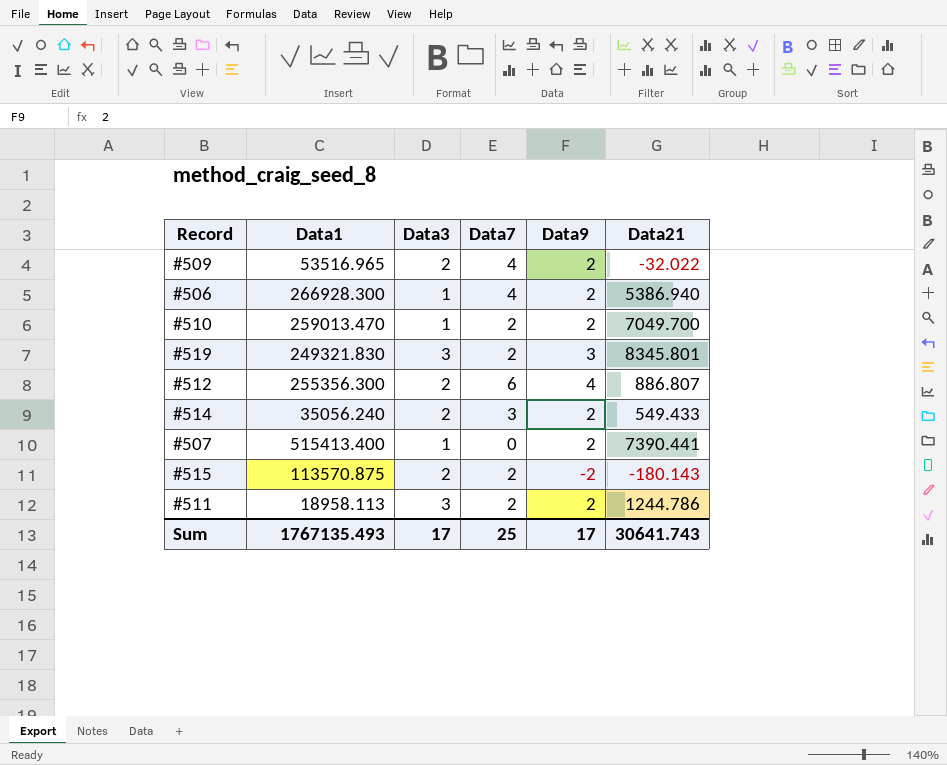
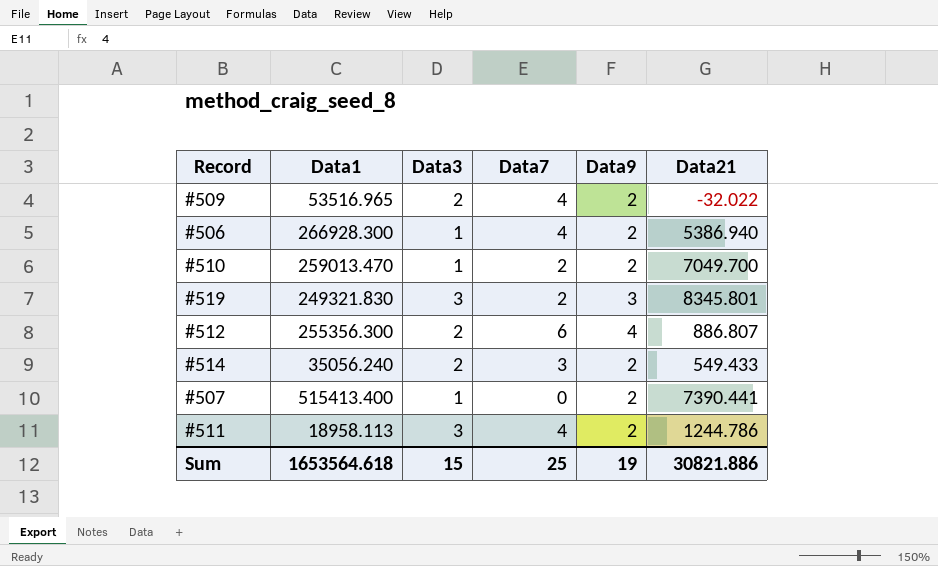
row #515: 113570.875 | 2 | 2 | -2 | -180.143 -> none
#511 | Data7: 2 -> 4
Sum | Data1: 1767135.493 -> 1653564.618
Sum | Data3: 17 -> 15
Sum | Data9: 17 -> 19
Sum | Data21: 30641.743 -> 30821.886

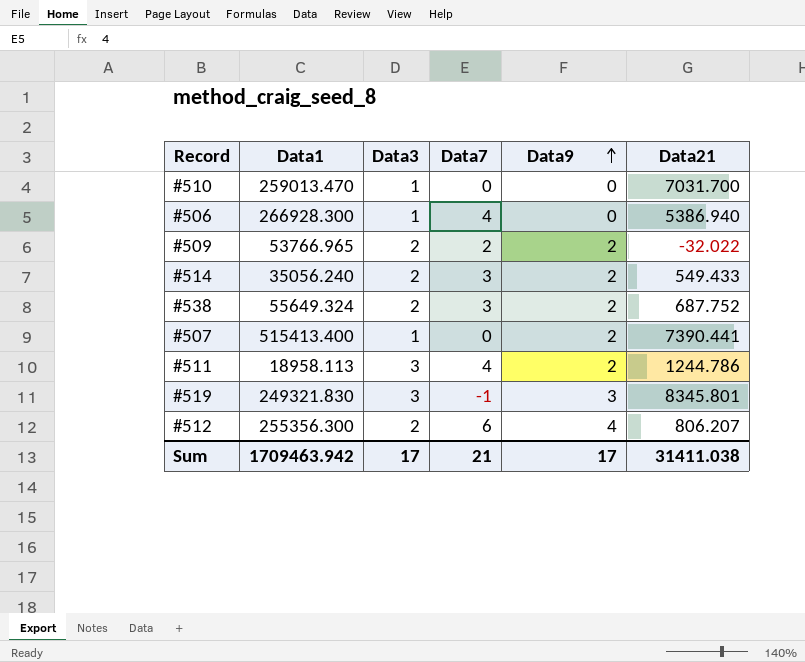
row order: none -> Data9 ascending
#510 | Data7: 2 -> 0
#510 | Data9: 2 -> 0
#510 | Data21: 7049.700 -> 7031.700
#506 | Data9: 2 -> 0
#509 | Data1: 53516.965 -> 53766.965
#509 | Data7: 4 -> 2
row #538: none -> 55649.324 | 2 | 3 | 2 | 687.752
#519 | Data7: 2 -> -1
#512 | Data21: 886.807 -> 806.207
Sum | Data1: 1653564.618 -> 1709463.942
Sum | Data3: 15 -> 17
Sum | Data7: 25 -> 21
Sum | Data9: 19 -> 17
Sum | Data21: 30821.886 -> 31411.038

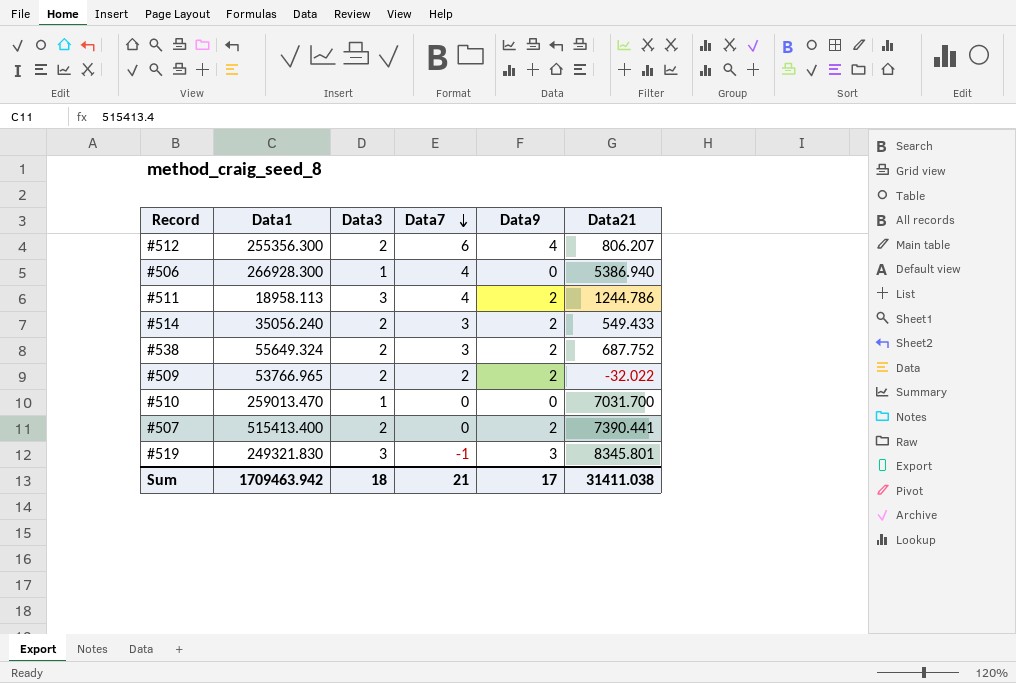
row order: Data9 ascending -> Data7 descending
#507 | Data3: 1 -> 2
Sum | Data3: 17 -> 18

